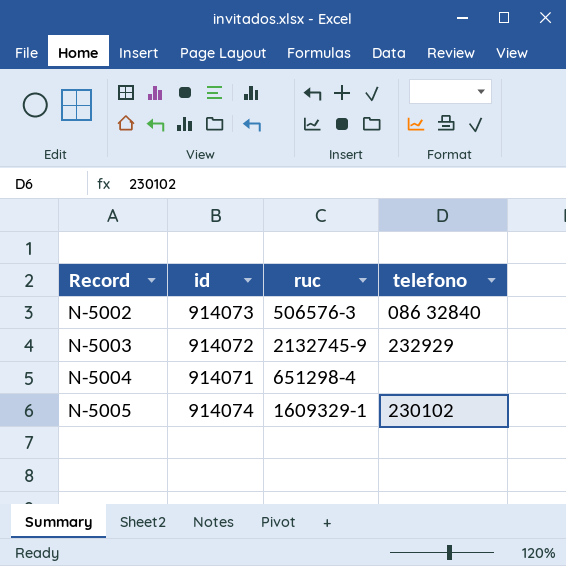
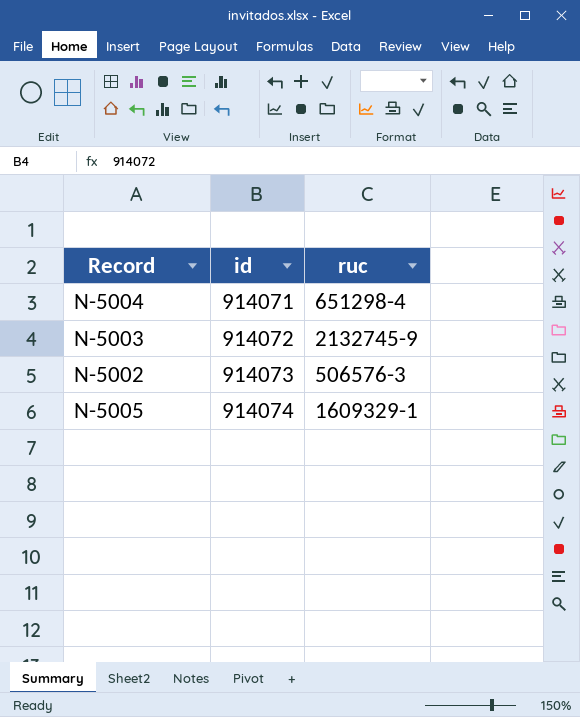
row order: Record ascending -> id ascending
column telefono | position: 4 -> none

